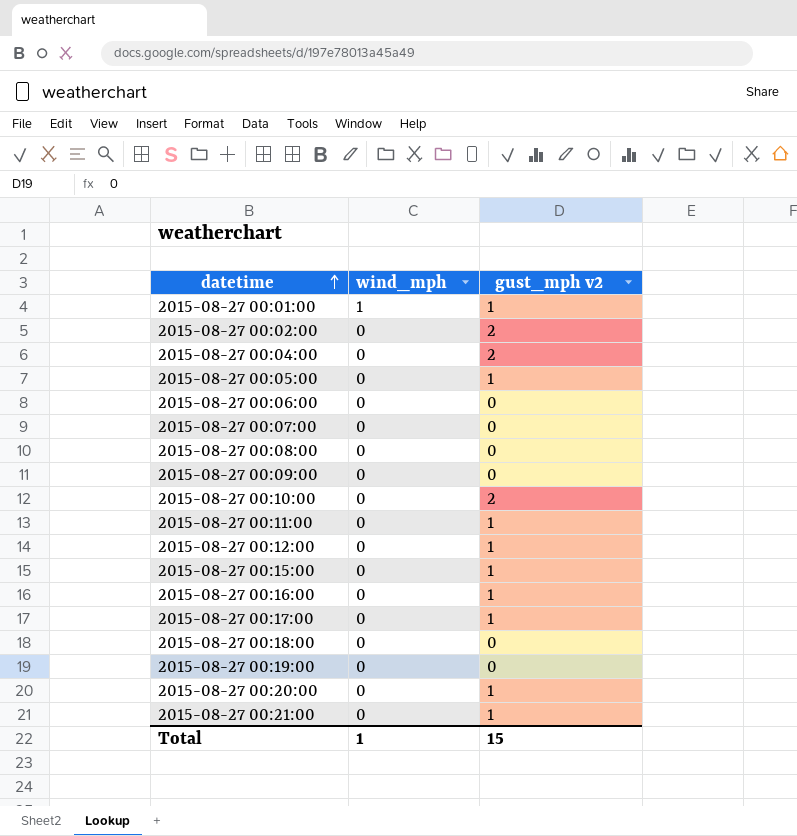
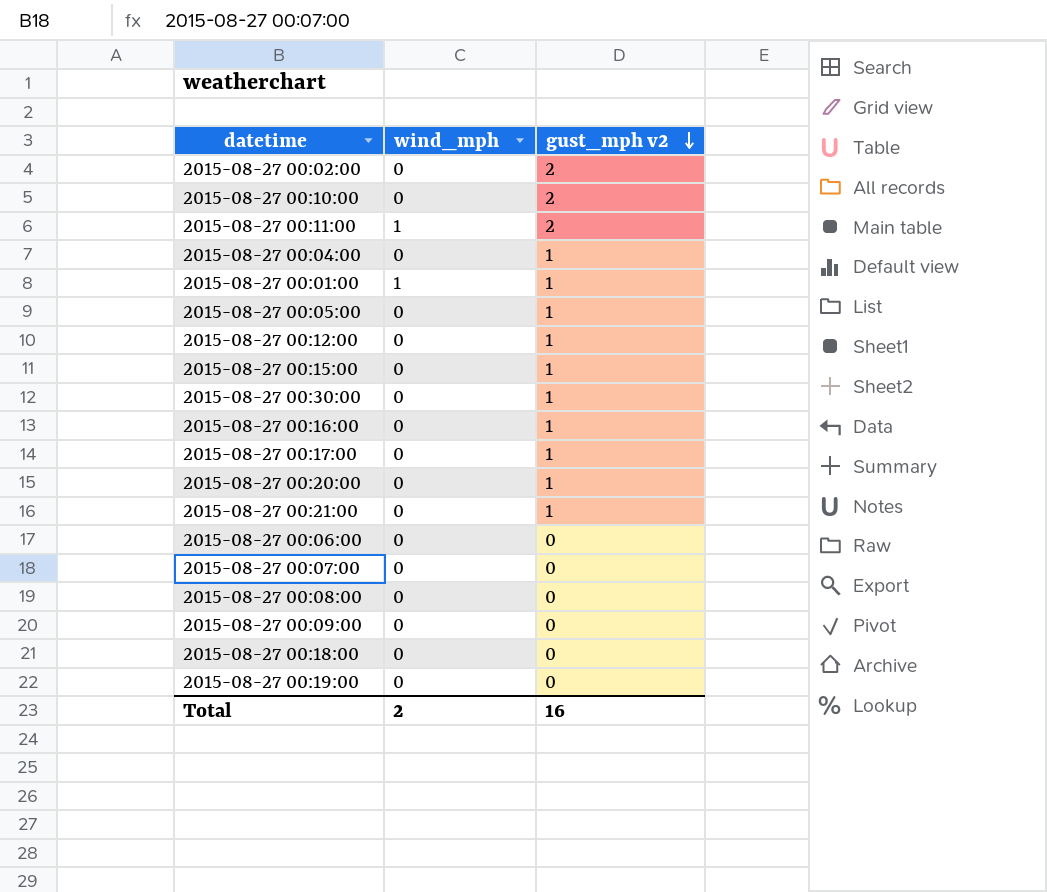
row order: datetime ascending -> gust_mph v2 descending
2015-08-27 00:11:00 | wind_mph: 0 -> 1
2015-08-27 00:11:00 | gust_mph v2: 1 -> 2
2015-08-27 00:04:00 | gust_mph v2: 2 -> 1
row 2015-08-27 00:30:00: none -> 0 | 1
Total | wind_mph: 1 -> 2
Total | gust_mph v2: 15 -> 16

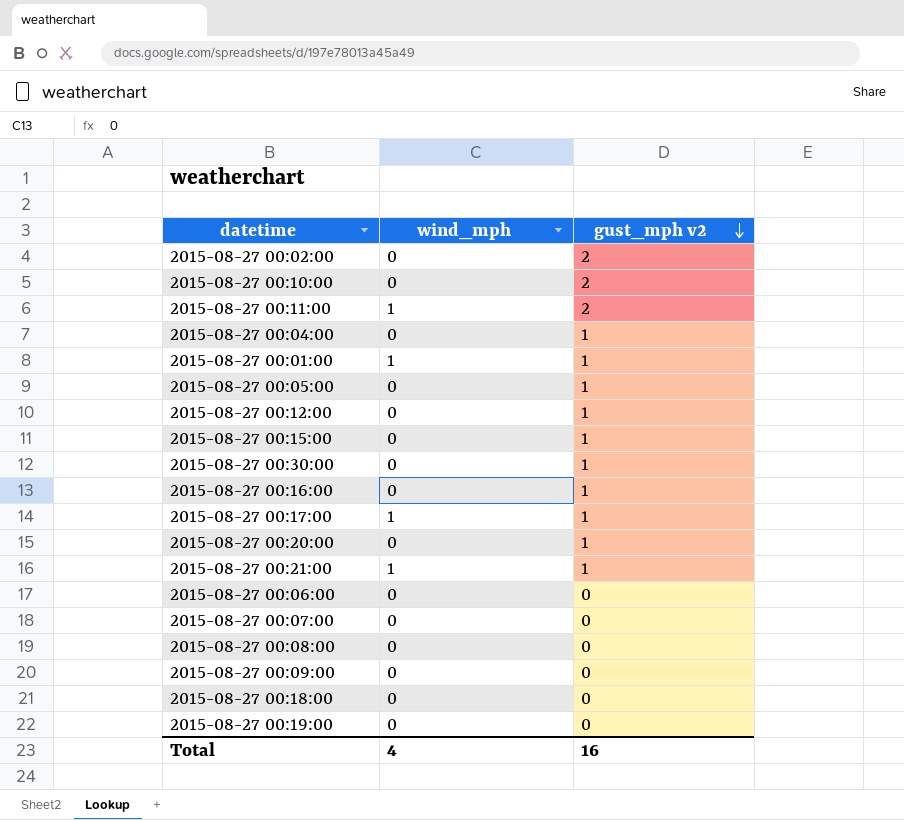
2015-08-27 00:17:00 | wind_mph: 0 -> 1
2015-08-27 00:21:00 | wind_mph: 0 -> 1
Total | wind_mph: 2 -> 4

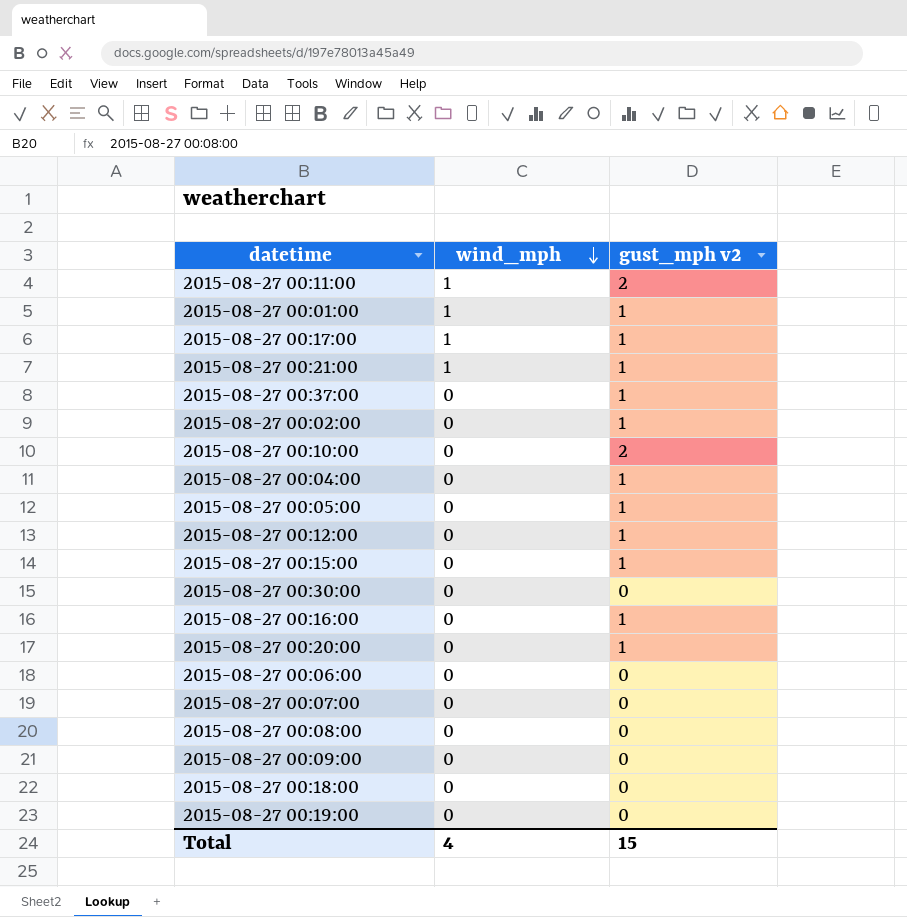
row order: gust_mph v2 descending -> wind_mph descending
row 2015-08-27 00:37:00: none -> 0 | 1
2015-08-27 00:02:00 | gust_mph v2: 2 -> 1
2015-08-27 00:30:00 | gust_mph v2: 1 -> 0
Total | gust_mph v2: 16 -> 15

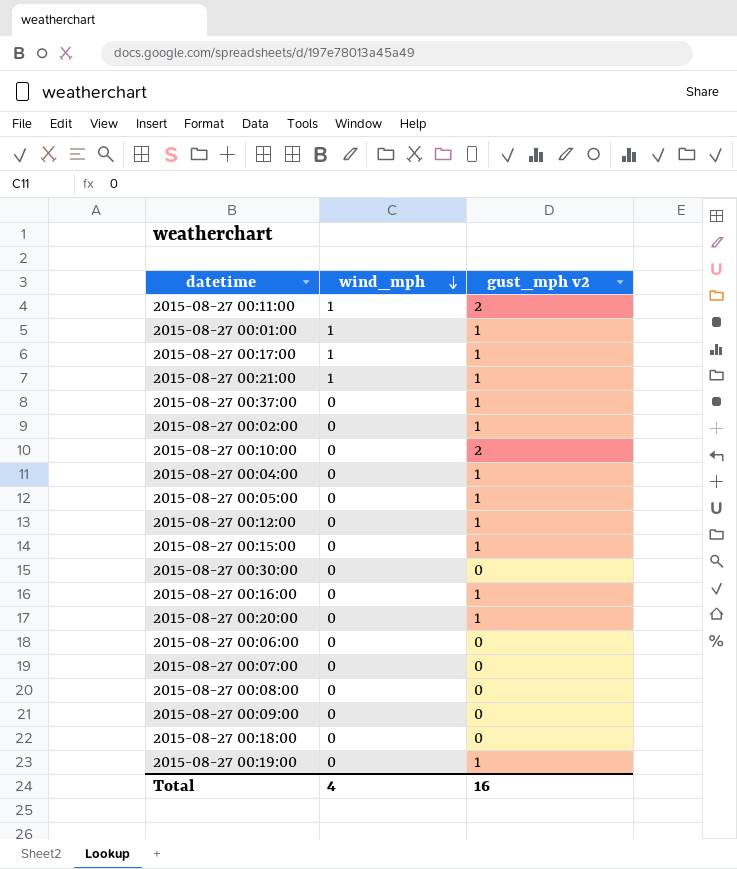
2015-08-27 00:19:00 | gust_mph v2: 0 -> 1
Total | gust_mph v2: 15 -> 16

